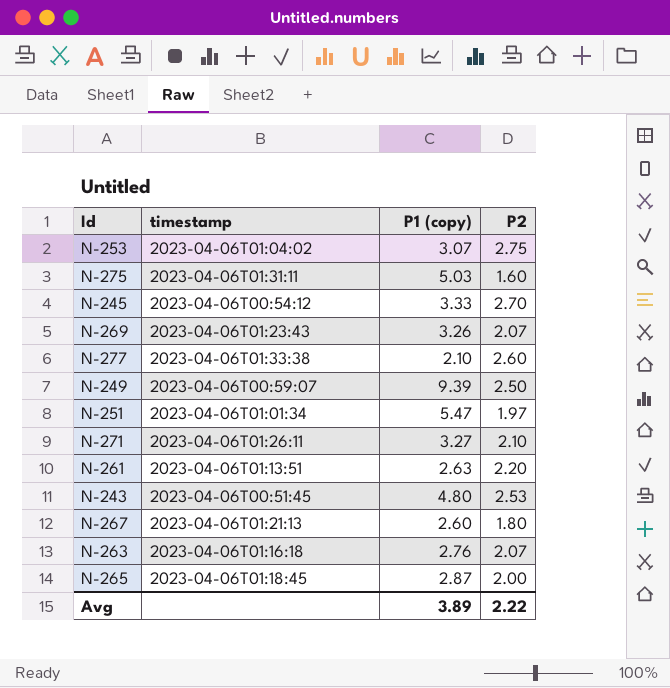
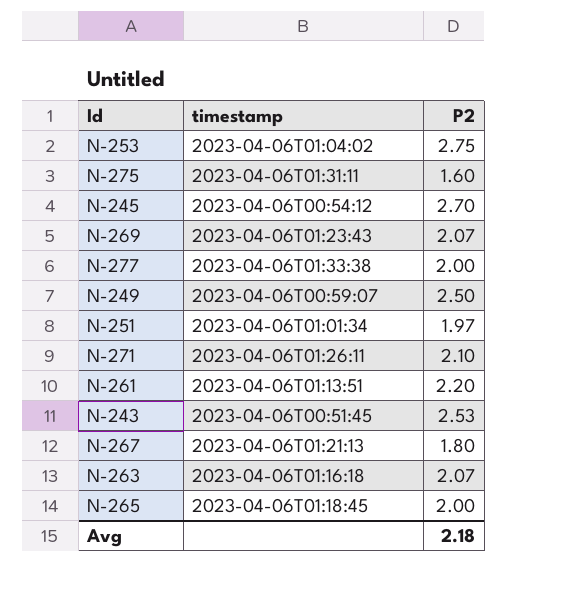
column P1 (copy) | position: 3 -> none
N-277 | P2: 2.60 -> 2.00
Avg | P2: 2.22 -> 2.18

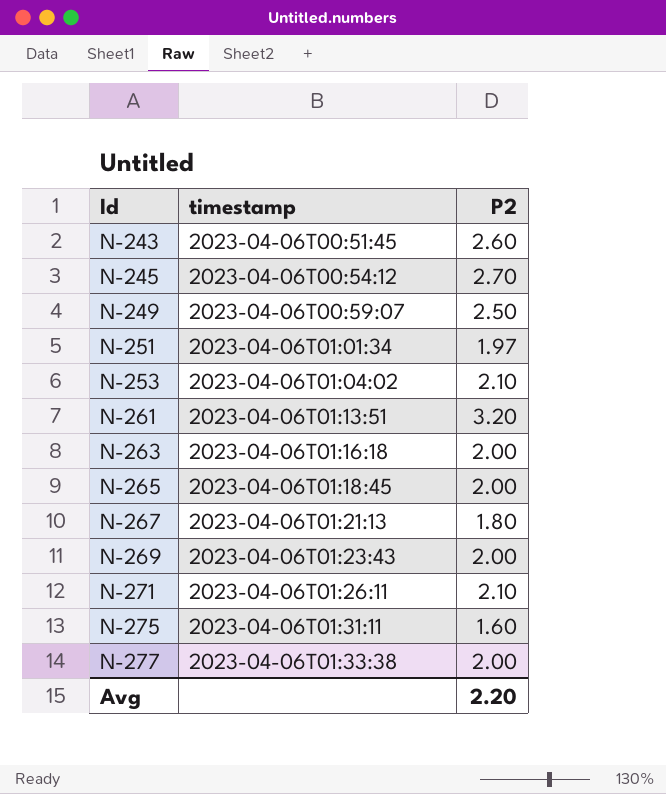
row order: none -> Id ascending
N-243 | P2: 2.53 -> 2.60
N-253 | P2: 2.75 -> 2.10
N-261 | P2: 2.20 -> 3.20
N-263 | P2: 2.07 -> 2.00
N-269 | P2: 2.07 -> 2.00
Avg | P2: 2.18 -> 2.20

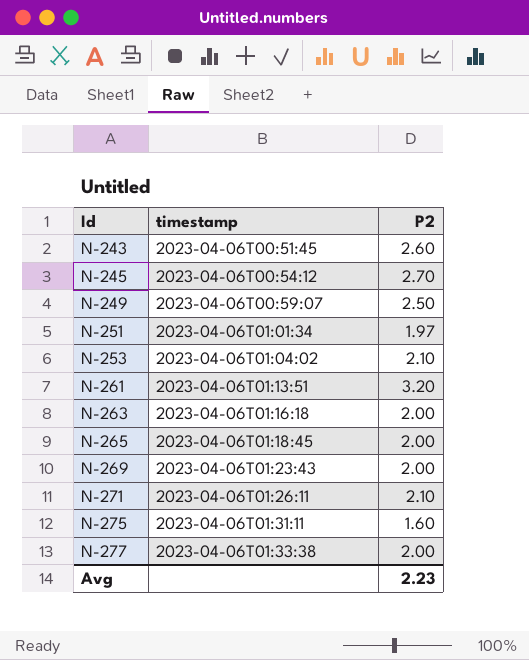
row N-267: 2023-04-06T01:21:13 | 1.80 -> none
Avg | P2: 2.20 -> 2.23

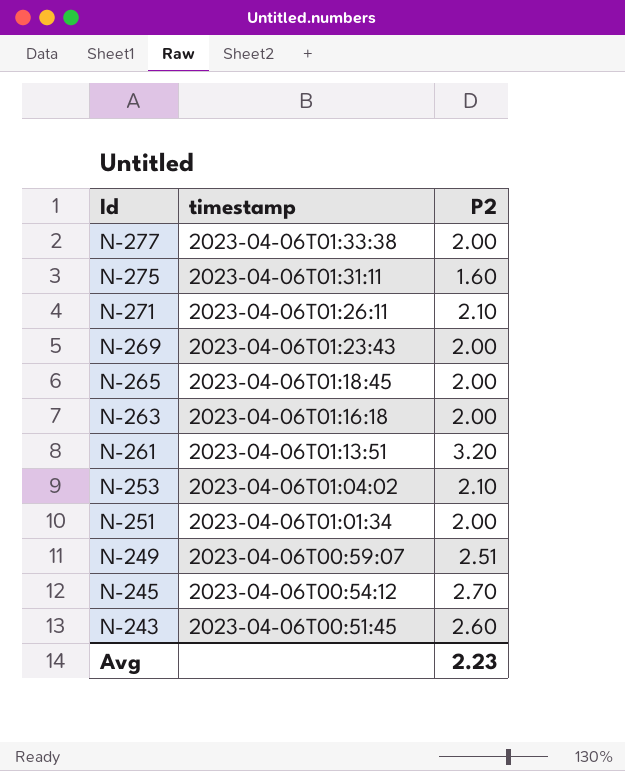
row order: Id ascending -> Id descending
N-251 | P2: 1.97 -> 2.00
N-249 | P2: 2.50 -> 2.51

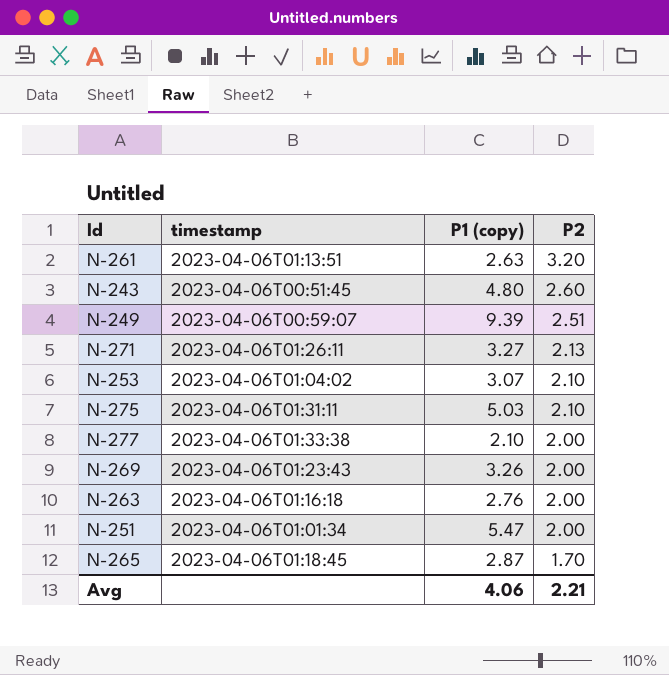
row order: Id descending -> P2 descending
column P1 (copy) | position: none -> 3
row N-245: 2023-04-06T00:54:12 | 2.70 -> none
N-271 | P2: 2.10 -> 2.13
N-275 | P2: 1.60 -> 2.10
N-265 | P2: 2.00 -> 1.70
Avg | P2: 2.23 -> 2.21

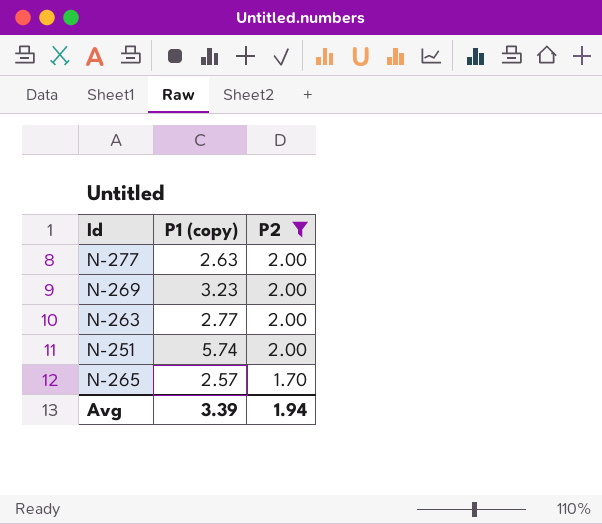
filter: none -> P2 <= 2.00
column timestamp | position: 2 -> none
N-277 | P1 (copy): 2.10 -> 2.63
N-269 | P1 (copy): 3.26 -> 3.23
N-263 | P1 (copy): 2.76 -> 2.77
N-251 | P1 (copy): 5.47 -> 5.74
N-265 | P1 (copy): 2.87 -> 2.57
Avg | P1 (copy): 4.06 -> 3.39
Avg | P2: 2.21 -> 1.94

